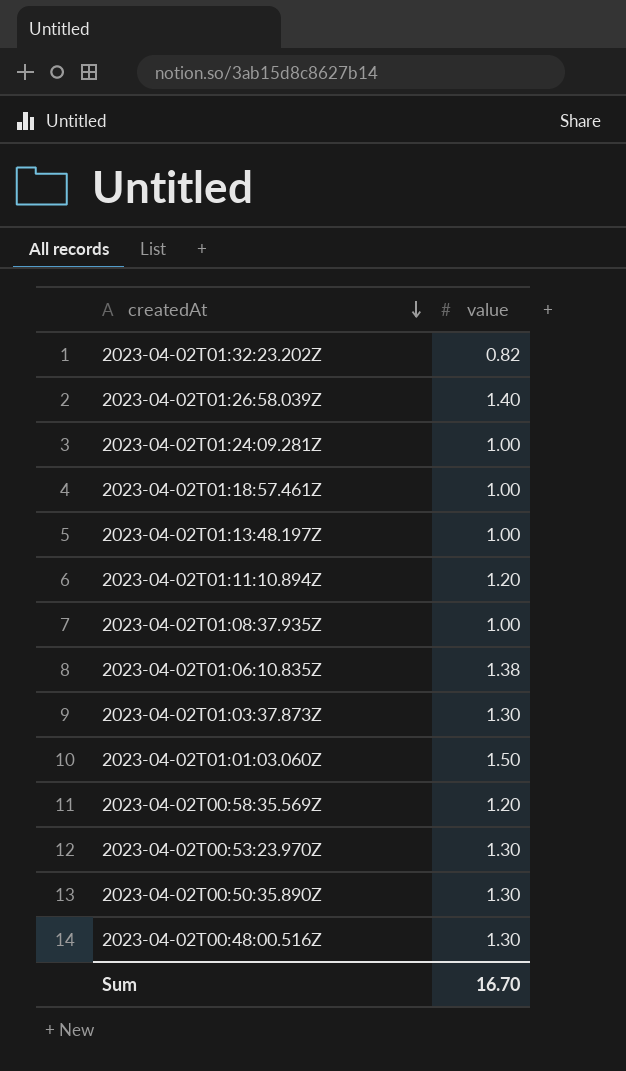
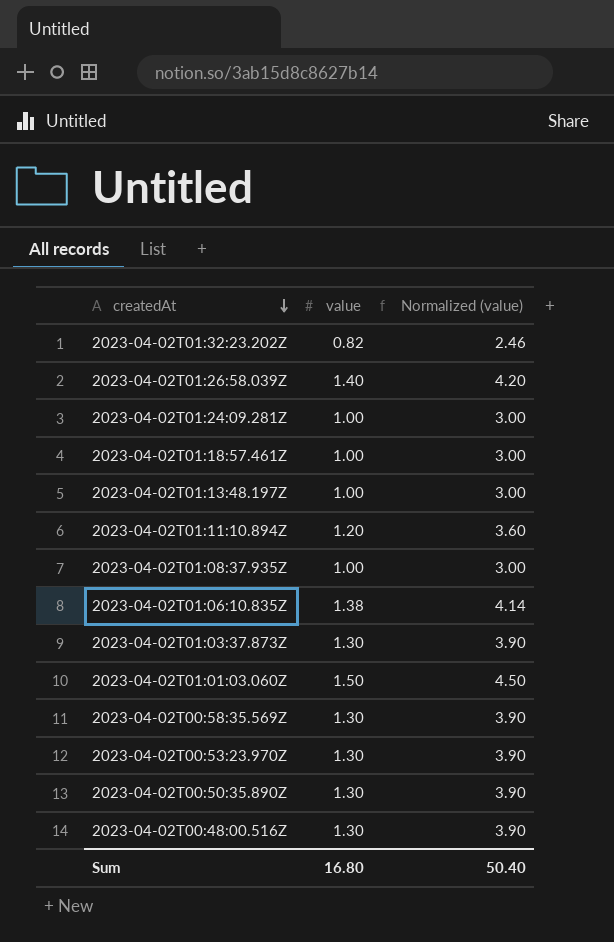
column Normalized (value) | formula: none -> [value] * 3
2023-04-02T00:58:35.569Z | value: 1.20 -> 1.30
Sum | value: 16.70 -> 16.80

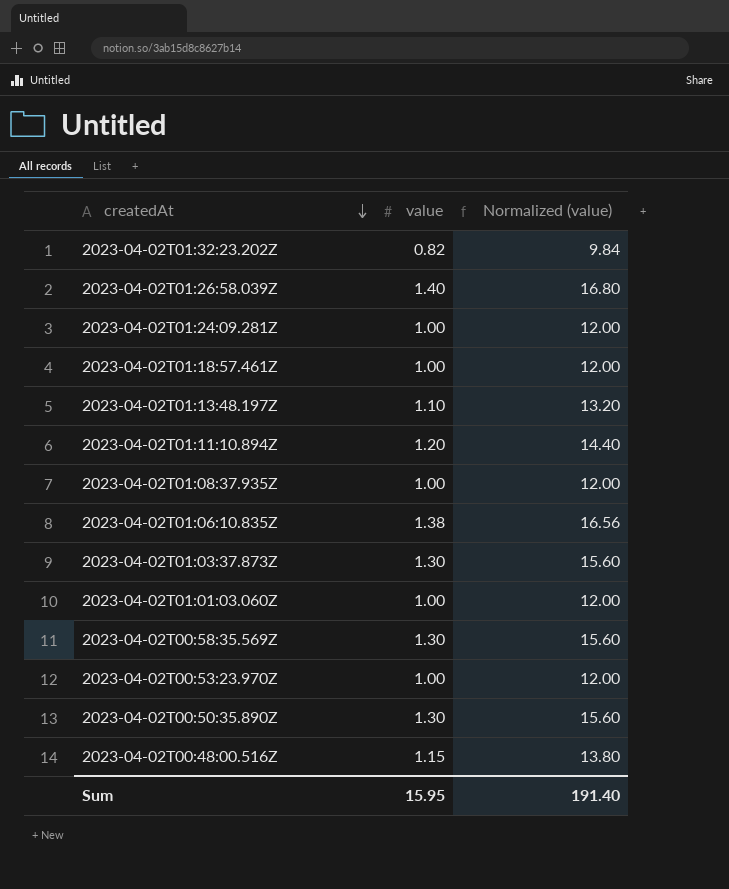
column Normalized (value) | formula: [value] * 3 -> [value] * 12
2023-04-02T01:13:48.197Z | value: 1.00 -> 1.10
2023-04-02T01:01:03.060Z | value: 1.50 -> 1.00
2023-04-02T00:53:23.970Z | value: 1.30 -> 1.00
2023-04-02T00:48:00.516Z | value: 1.30 -> 1.15
Sum | value: 16.80 -> 15.95
Sum | Normalized (value): 50.40 -> 191.40

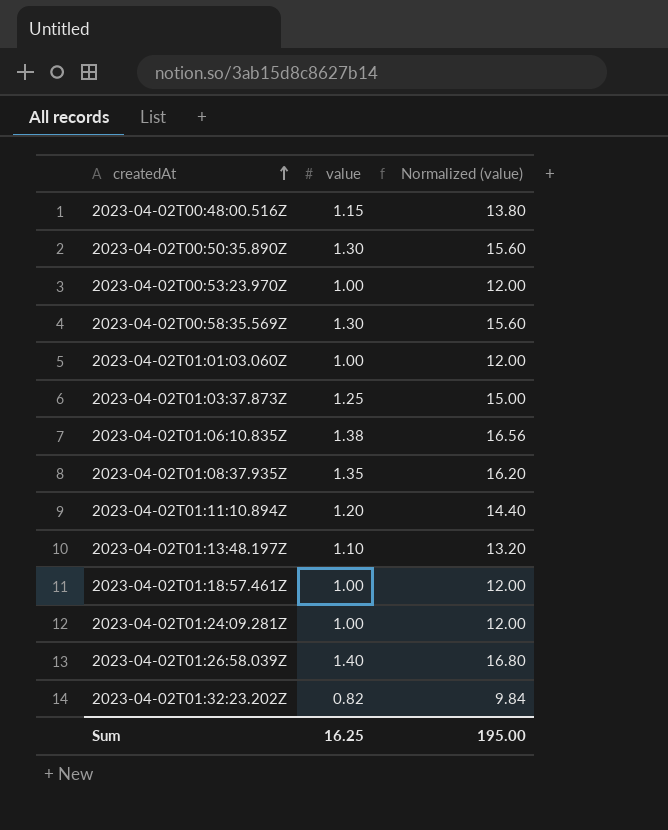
row order: createdAt descending -> createdAt ascending
2023-04-02T01:03:37.873Z | value: 1.30 -> 1.25
2023-04-02T01:03:37.873Z | Normalized (value): 15.60 -> 15.00
2023-04-02T01:08:37.935Z | value: 1.00 -> 1.35
2023-04-02T01:08:37.935Z | Normalized (value): 12.00 -> 16.20
Sum | value: 15.95 -> 16.25
Sum | Normalized (value): 191.40 -> 195.00

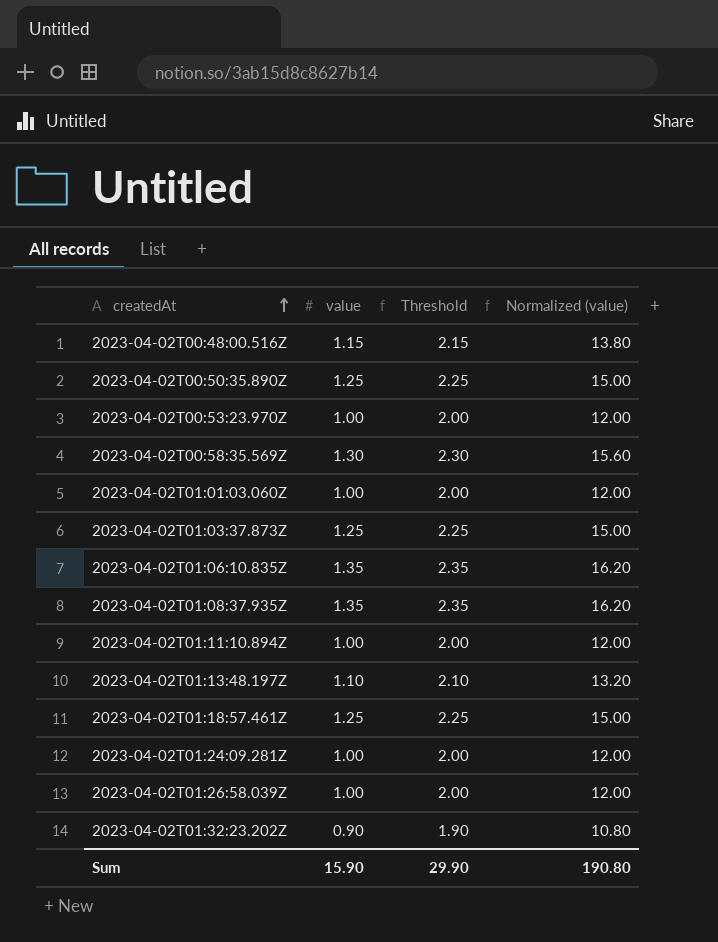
column Threshold | formula: none -> [value] + 1
2023-04-02T00:50:35.890Z | value: 1.30 -> 1.25
2023-04-02T00:50:35.890Z | Normalized (value): 15.60 -> 15.00
2023-04-02T01:06:10.835Z | value: 1.38 -> 1.35
2023-04-02T01:06:10.835Z | Normalized (value): 16.56 -> 16.20
2023-04-02T01:11:10.894Z | value: 1.20 -> 1.00
2023-04-02T01:11:10.894Z | Normalized (value): 14.40 -> 12.00
2023-04-02T01:18:57.461Z | value: 1.00 -> 1.25
2023-04-02T01:18:57.461Z | Normalized (value): 12.00 -> 15.00
2023-04-02T01:26:58.039Z | value: 1.40 -> 1.00
2023-04-02T01:26:58.039Z | Normalized (value): 16.80 -> 12.00
2023-04-02T01:32:23.202Z | value: 0.82 -> 0.90
2023-04-02T01:32:23.202Z | Normalized (value): 9.84 -> 10.80
Sum | value: 16.25 -> 15.90
Sum | Normalized (value): 195.00 -> 190.80

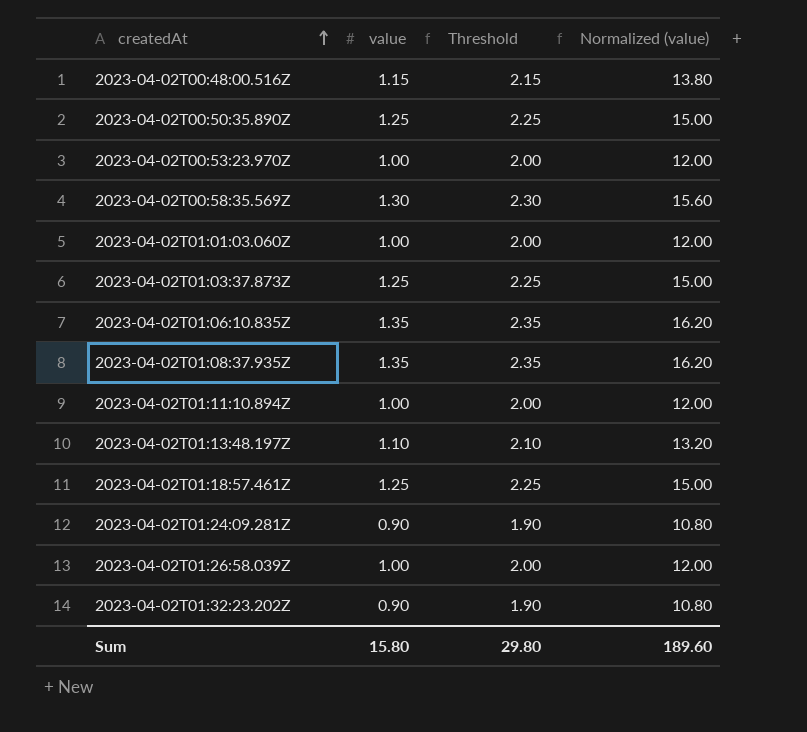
2023-04-02T01:24:09.281Z | value: 1.00 -> 0.90
2023-04-02T01:24:09.281Z | Threshold: 2.00 -> 1.90
2023-04-02T01:24:09.281Z | Normalized (value): 12.00 -> 10.80
Sum | value: 15.90 -> 15.80
Sum | Threshold: 29.90 -> 29.80
Sum | Normalized (value): 190.80 -> 189.60

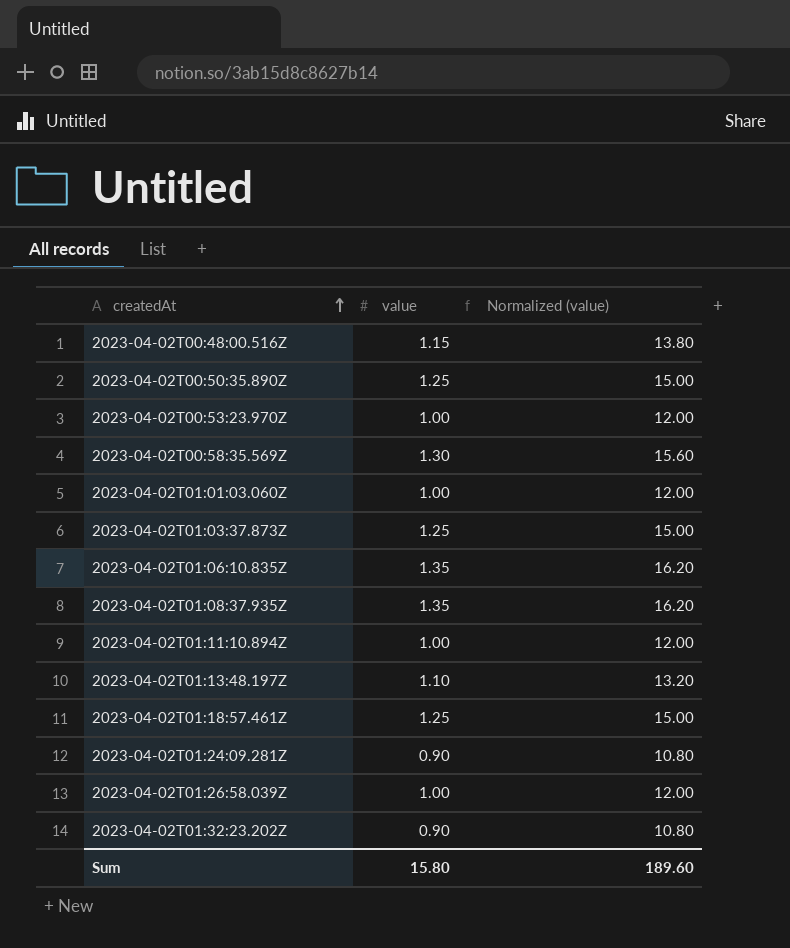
column Threshold | formula: [value] + 1 -> none

